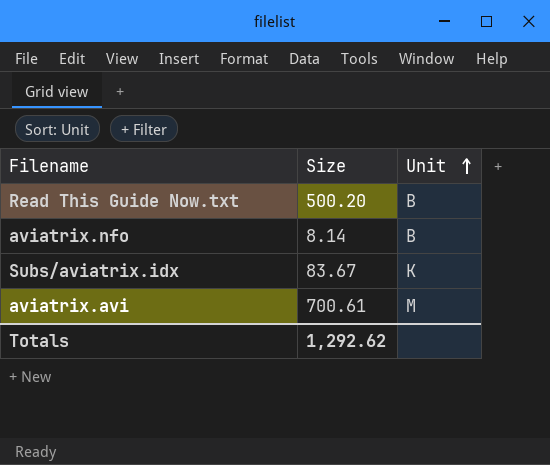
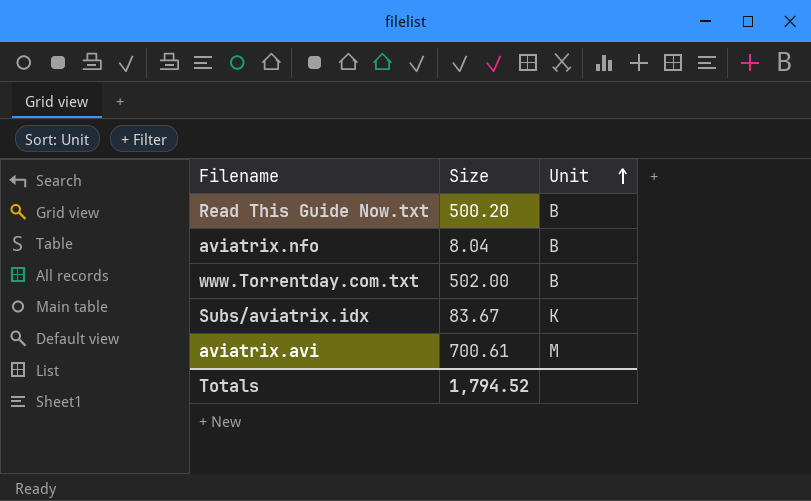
aviatrix.nfo | Size: 8.14 -> 8.04
row www.Torrentday.com.txt: none -> 502.00 | B
Totals | Size: 1,292.62 -> 1,794.52

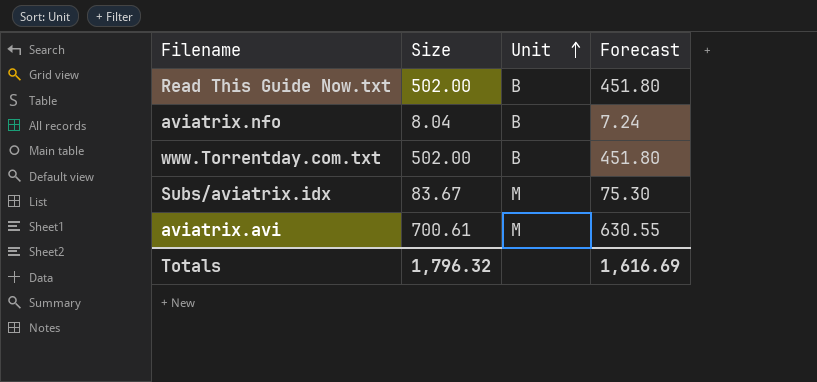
column Forecast | formula: none -> [Size] * 0.9
Read This Guide Now.txt | Size: 500.20 -> 502.00
Subs/aviatrix.idx | Unit: K -> M
Totals | Size: 1,794.52 -> 1,796.32

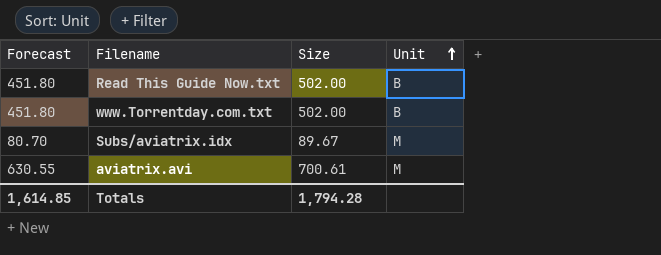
column Forecast | position: 4 -> 1
row aviatrix.nfo: 8.04 | B | 7.24 -> none
Subs/aviatrix.idx | Forecast: 75.30 -> 80.70
Subs/aviatrix.idx | Size: 83.67 -> 89.67
Totals | Forecast: 1,616.69 -> 1,614.85
Totals | Size: 1,796.32 -> 1,794.28

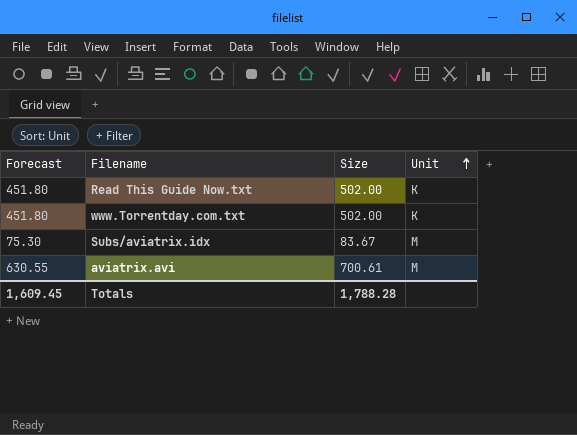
Read This Guide Now.txt | Unit: B -> K
www.Torrentday.com.txt | Unit: B -> K
Subs/aviatrix.idx | Forecast: 80.70 -> 75.30
Subs/aviatrix.idx | Size: 89.67 -> 83.67
Totals | Forecast: 1,614.85 -> 1,609.45
Totals | Size: 1,794.28 -> 1,788.28

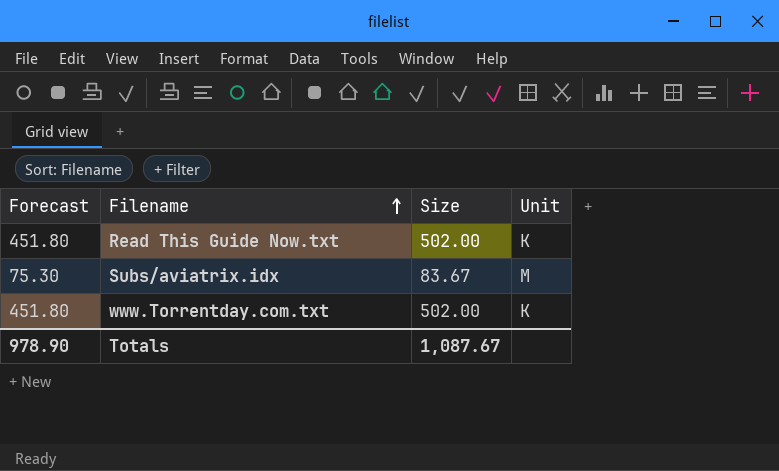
row order: Unit ascending -> Filename ascending
row aviatrix.avi: 630.55 | 700.61 | M -> none
Totals | Forecast: 1,609.45 -> 978.90
Totals | Size: 1,788.28 -> 1,087.67

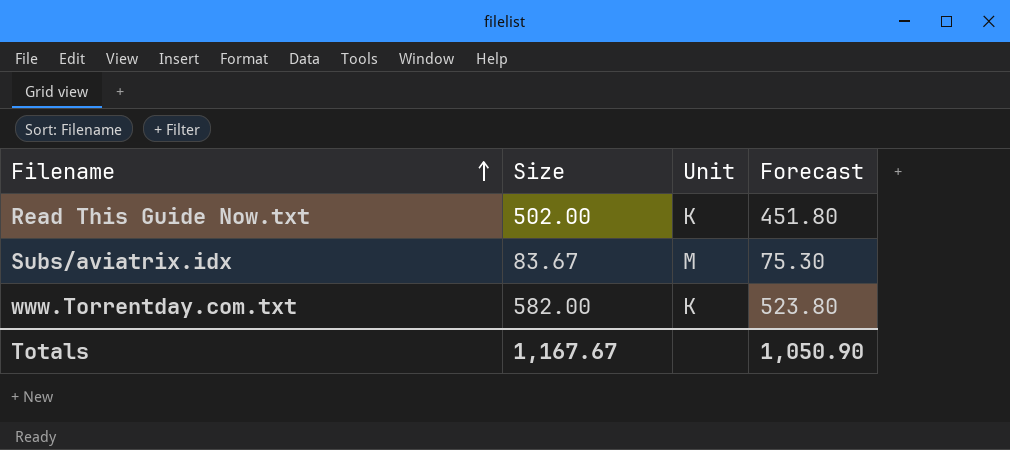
column Forecast | position: 1 -> 4
www.Torrentday.com.txt | Size: 502.00 -> 582.00
www.Torrentday.com.txt | Forecast: 451.80 -> 523.80
Totals | Size: 1,087.67 -> 1,167.67
Totals | Forecast: 978.90 -> 1,050.90

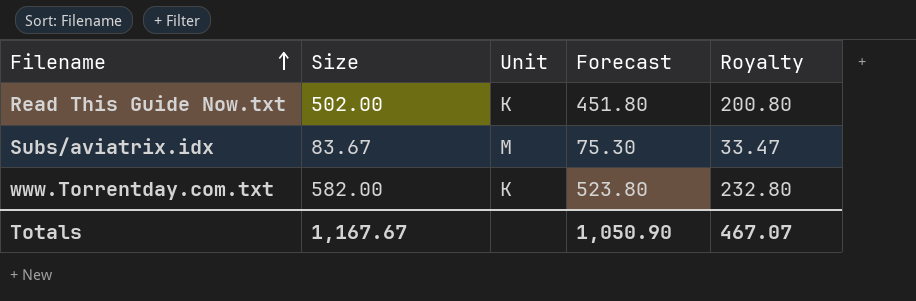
column Royalty | formula: none -> [Size] * 0.4

